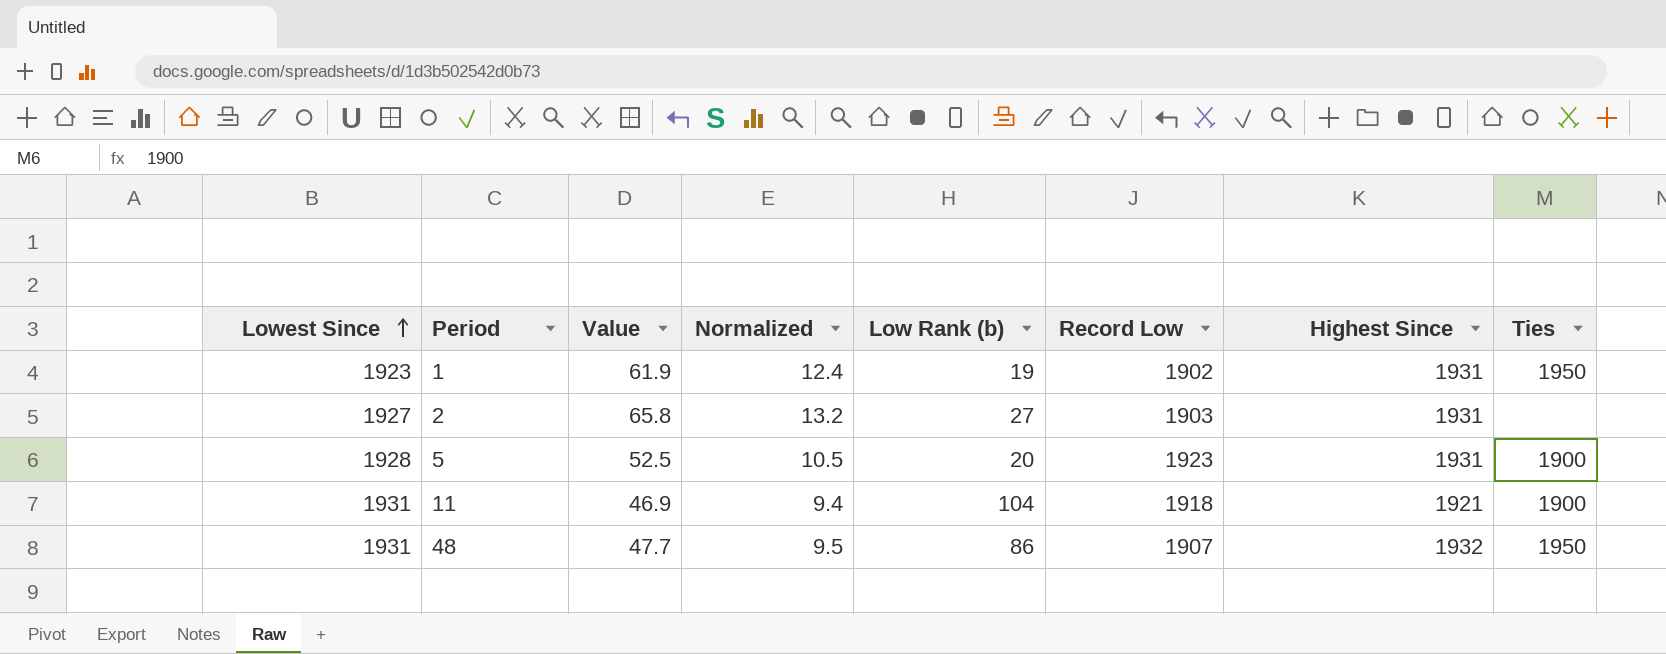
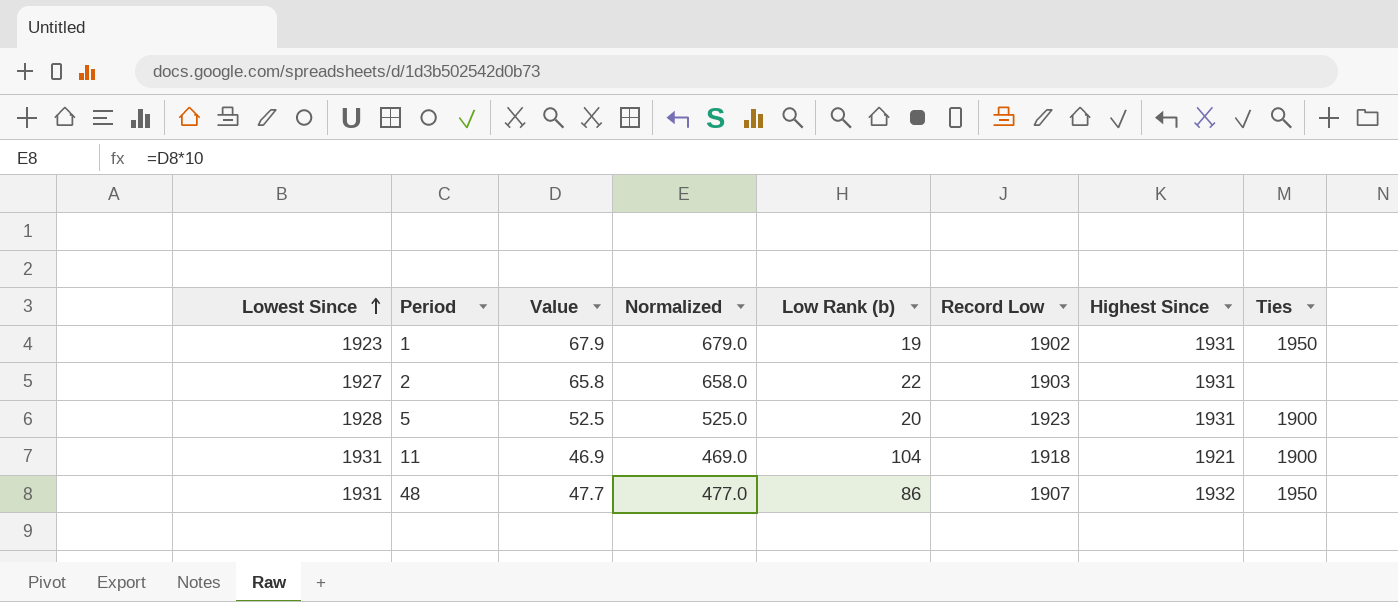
column Normalized | formula: [Value] * 0.2 -> [Value] * 10
1 | Value: 61.9 -> 67.9
2 | Low Rank (b): 27 -> 22

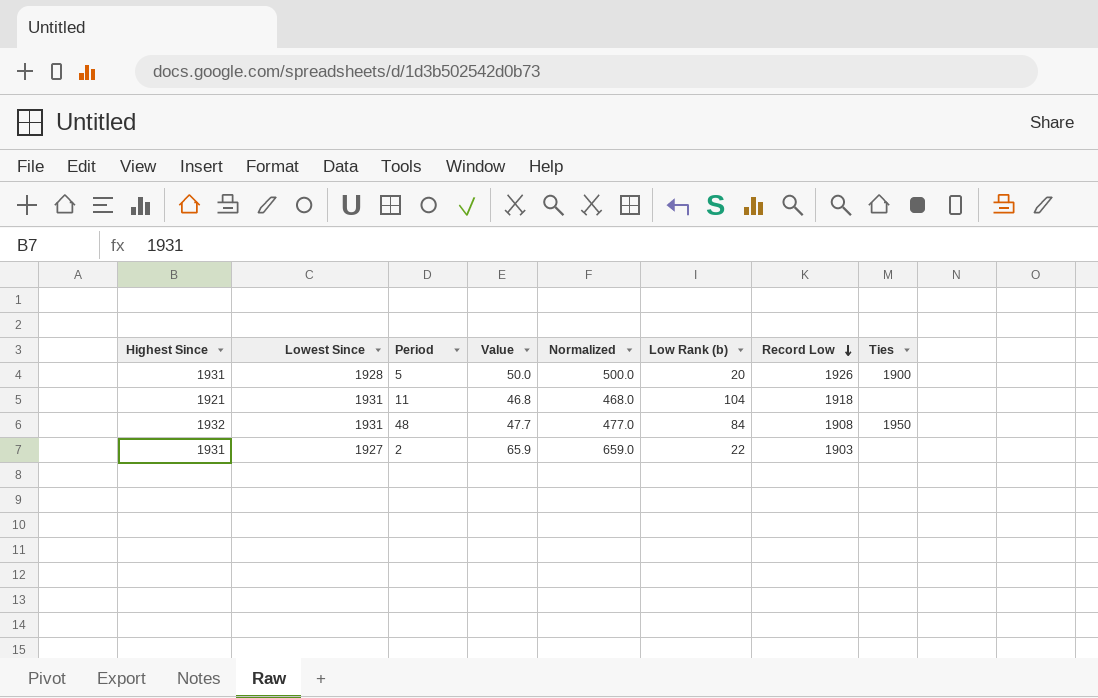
row order: Lowest Since ascending -> Record Low descending
column Highest Since | position: 7 -> 1
row 1: 1923 | 67.9 | 679.0 | 19 | 1902 | 1931 | 1950 -> none
5 | Value: 52.5 -> 50.0
5 | Normalized: 525.0 -> 500.0
5 | Record Low: 1923 -> 1926
11 | Value: 46.9 -> 46.8
11 | Normalized: 469.0 -> 468.0
11 | Ties: 1900 -> none
48 | Low Rank (b): 86 -> 84
48 | Record Low: 1907 -> 1908
2 | Value: 65.8 -> 65.9
2 | Normalized: 658.0 -> 659.0

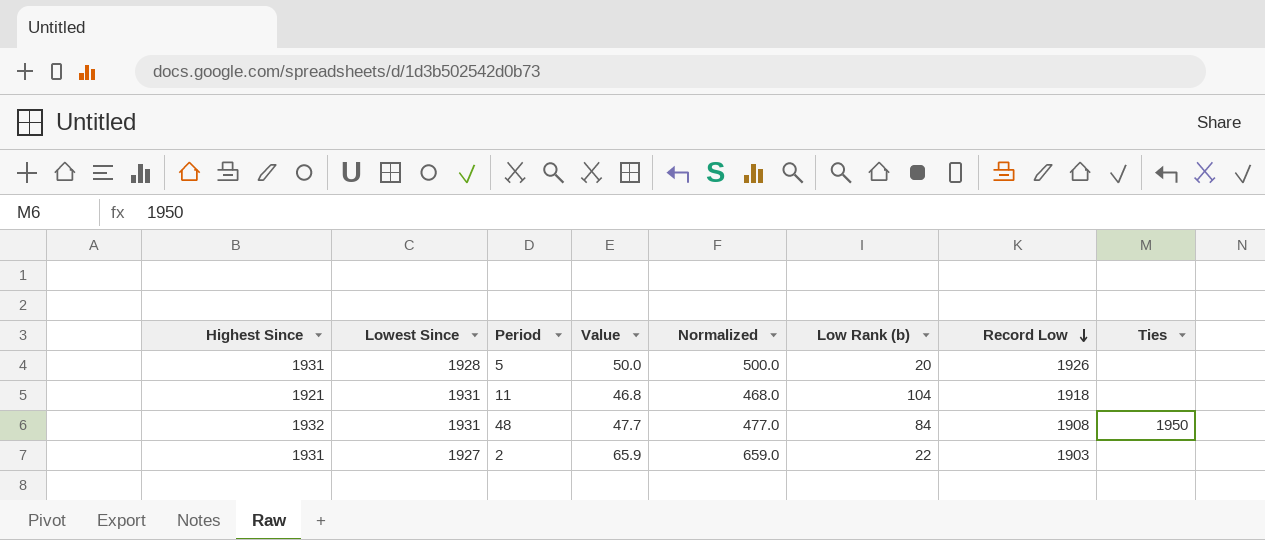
5 | Ties: 1900 -> none

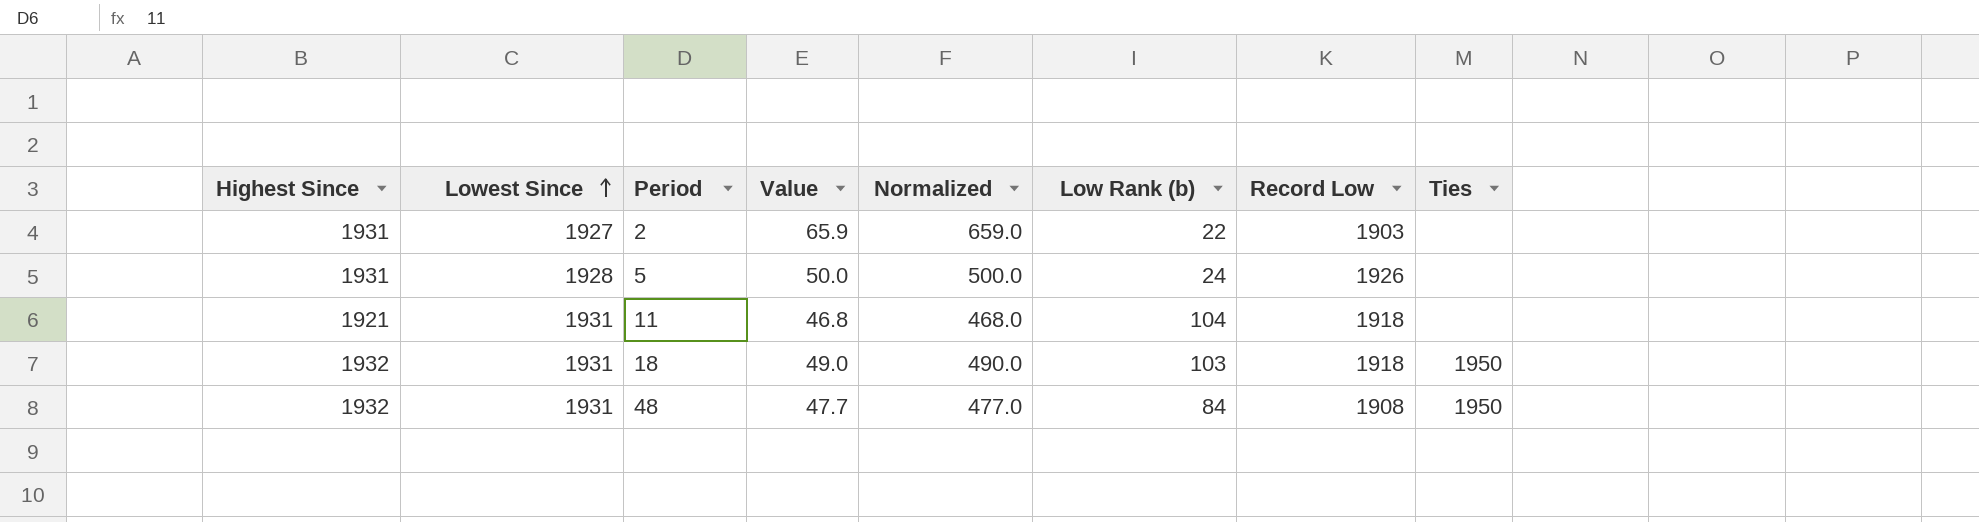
row order: Record Low descending -> Lowest Since ascending
5 | Low Rank (b): 20 -> 24
row 18: none -> 1932 | 1931 | 49.0 | 490.0 | 103 | 1918 | 1950

